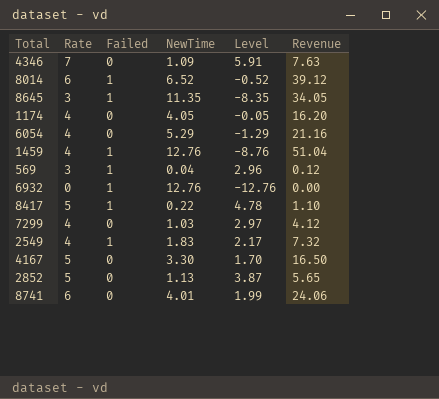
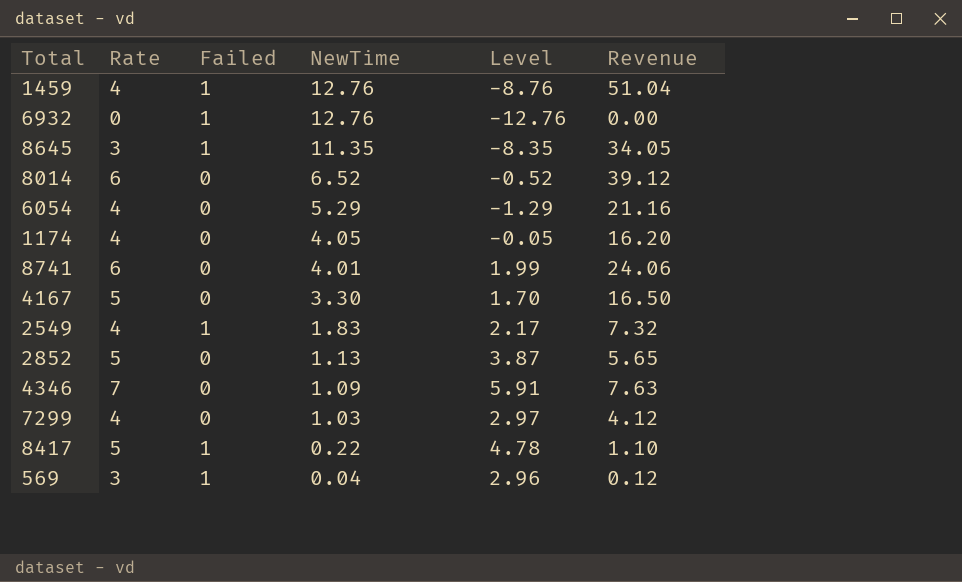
row order: none -> NewTime descending
8014 | Failed: 1 -> 0

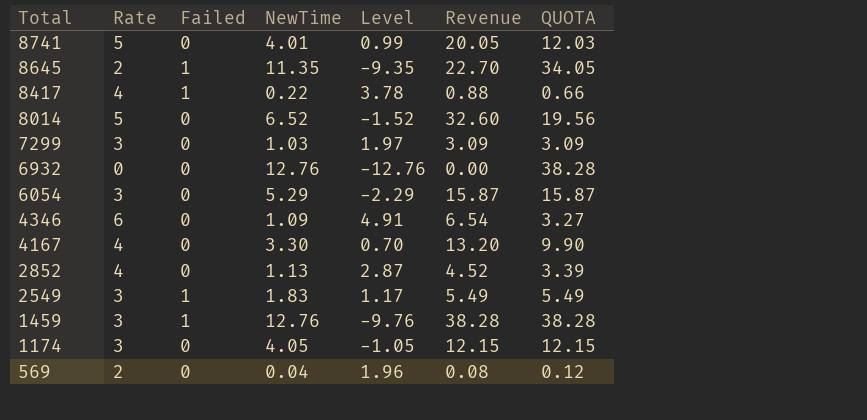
row order: NewTime descending -> Total descending
column QUOTA | formula: none -> [NewTime] * 3
8741 | Rate: 6 -> 5
8741 | Level: 1.99 -> 0.99
8741 | Revenue: 24.06 -> 20.05
8645 | Rate: 3 -> 2
8645 | Level: -8.35 -> -9.35
8645 | Revenue: 34.05 -> 22.70
8417 | Rate: 5 -> 4
8417 | Level: 4.78 -> 3.78
8417 | Revenue: 1.10 -> 0.88
8014 | Rate: 6 -> 5
8014 | Level: -0.52 -> -1.52
8014 | Revenue: 39.12 -> 32.60
7299 | Rate: 4 -> 3
7299 | Level: 2.97 -> 1.97
7299 | Revenue: 4.12 -> 3.09
6932 | Failed: 1 -> 0
6054 | Rate: 4 -> 3
6054 | Level: -1.29 -> -2.29
6054 | Revenue: 21.16 -> 15.87
4346 | Rate: 7 -> 6
4346 | Level: 5.91 -> 4.91
4346 | Revenue: 7.63 -> 6.54
4167 | Rate: 5 -> 4
4167 | Level: 1.70 -> 0.70
4167 | Revenue: 16.50 -> 13.20
2852 | Rate: 5 -> 4
2852 | Level: 3.87 -> 2.87
2852 | Revenue: 5.65 -> 4.52
2549 | Rate: 4 -> 3
2549 | Level: 2.17 -> 1.17
2549 | Revenue: 7.32 -> 5.49
1459 | Rate: 4 -> 3
1459 | Level: -8.76 -> -9.76
1459 | Revenue: 51.04 -> 38.28
1174 | Rate: 4 -> 3
1174 | Level: -0.05 -> -1.05
1174 | Revenue: 16.20 -> 12.15
569 | Rate: 3 -> 2
569 | Failed: 1 -> 0
569 | Level: 2.96 -> 1.96
569 | Revenue: 0.12 -> 0.08

